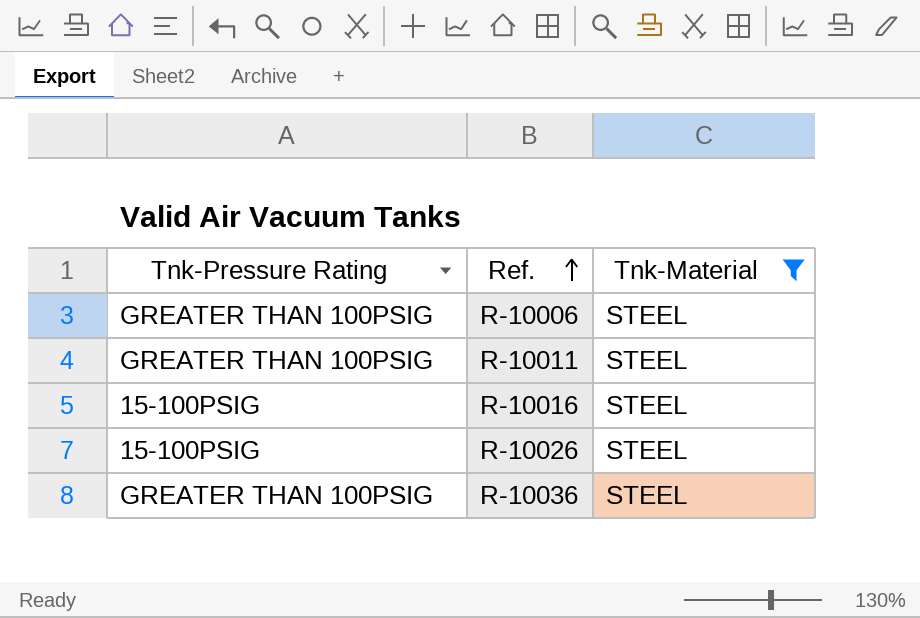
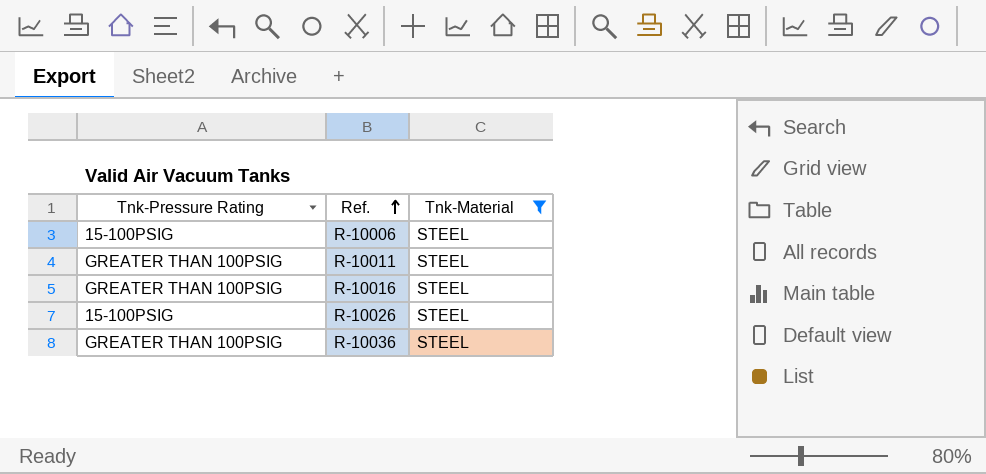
R-10006 | Tnk-Pressure Rating: GREATER THAN 100PSIG -> 15-100PSIG
R-10016 | Tnk-Pressure Rating: 15-100PSIG -> GREATER THAN 100PSIG

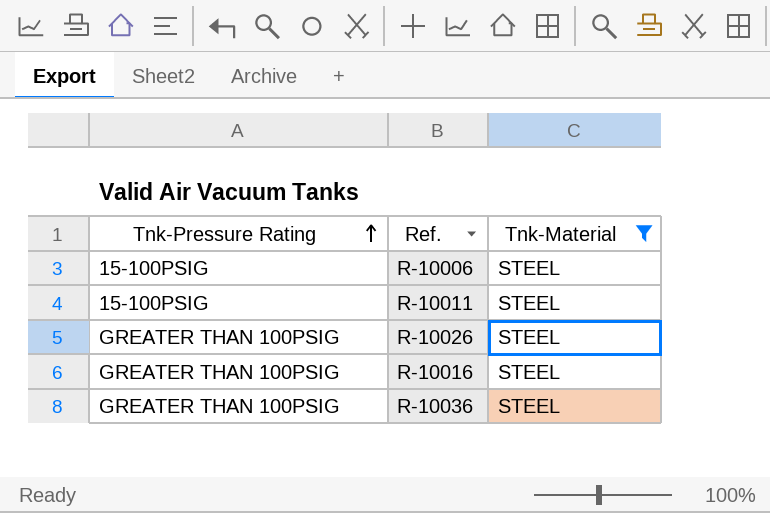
row order: Ref. ascending -> Tnk-Pressure Rating ascending
R-10011 | Tnk-Pressure Rating: GREATER THAN 100PSIG -> 15-100PSIG
R-10026 | Tnk-Pressure Rating: 15-100PSIG -> GREATER THAN 100PSIG

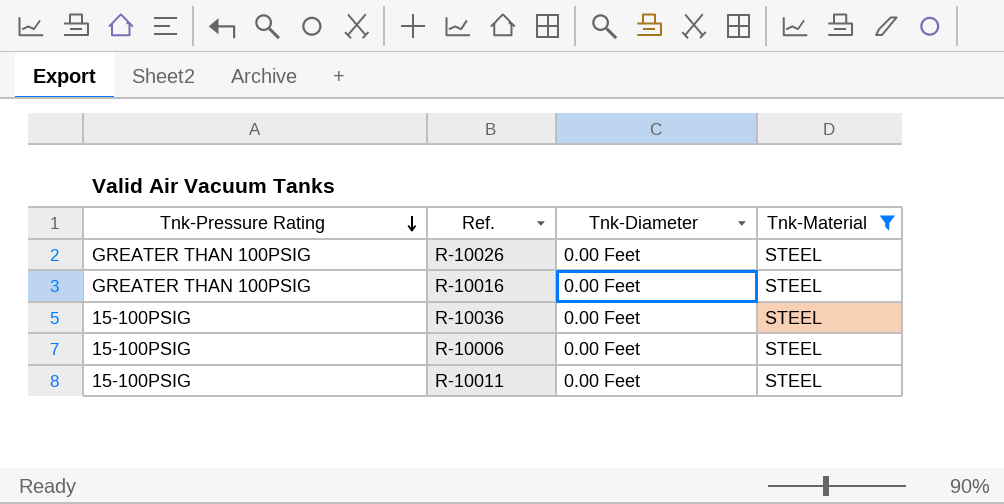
row order: Tnk-Pressure Rating ascending -> Tnk-Pressure Rating descending
column Tnk-Diameter | position: none -> 3
R-10036 | Tnk-Pressure Rating: GREATER THAN 100PSIG -> 15-100PSIG

